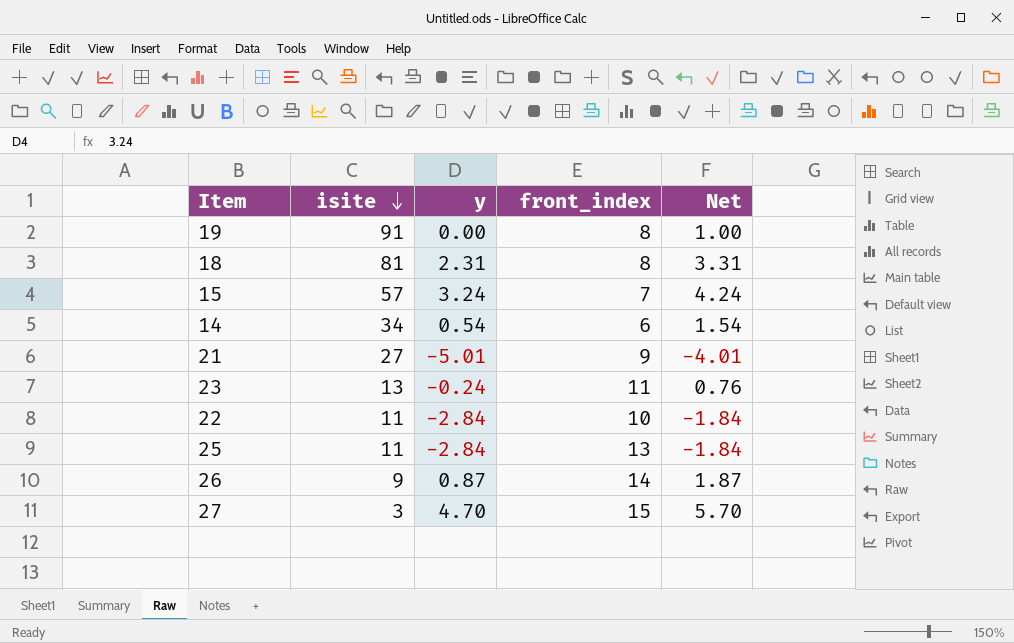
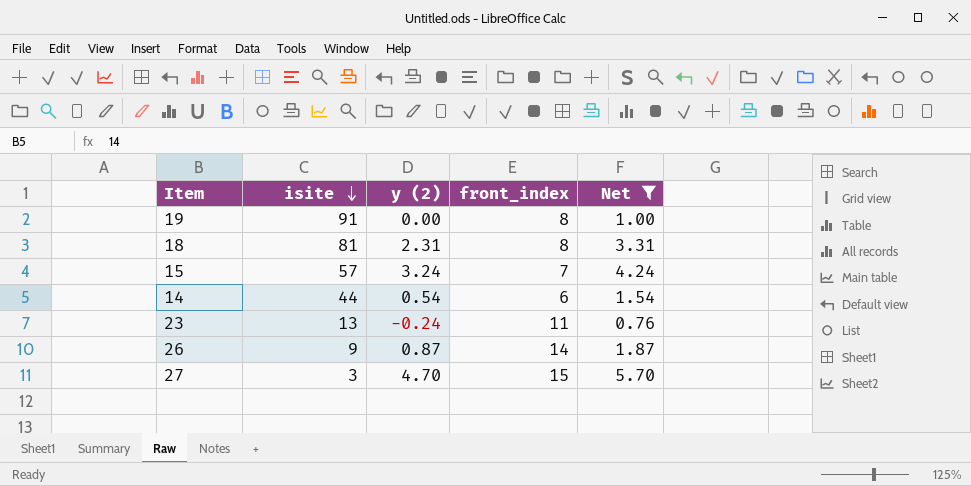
filter: none -> Net >= 0.76
column name: y -> y (2)
14 | isite: 34 -> 44

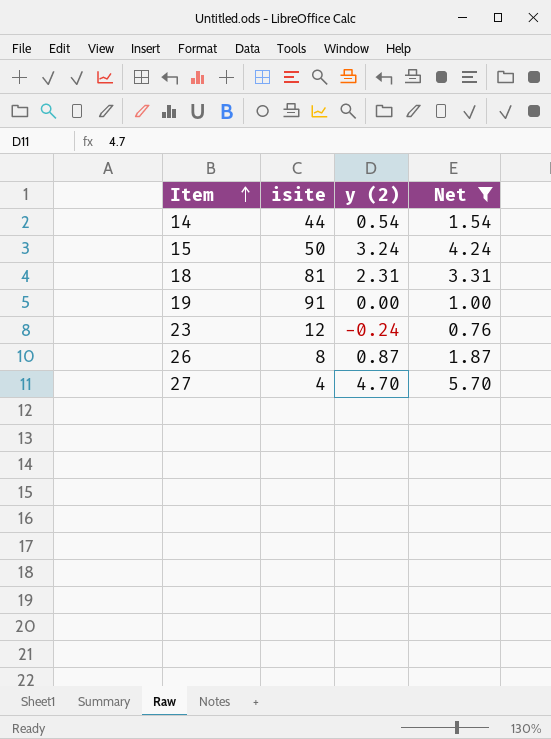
row order: isite descending -> Item ascending
column front_index | position: 4 -> none
15 | isite: 57 -> 50
23 | isite: 13 -> 12
26 | isite: 9 -> 8
27 | isite: 3 -> 4

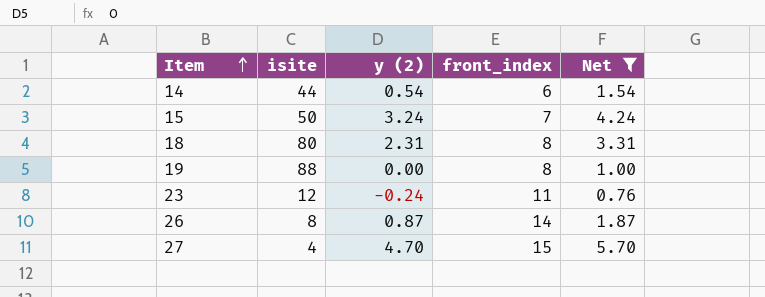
column front_index | position: none -> 4
18 | isite: 81 -> 80
19 | isite: 91 -> 88

